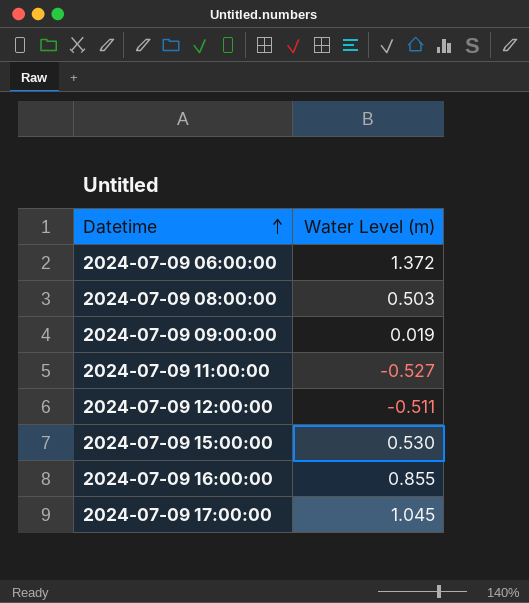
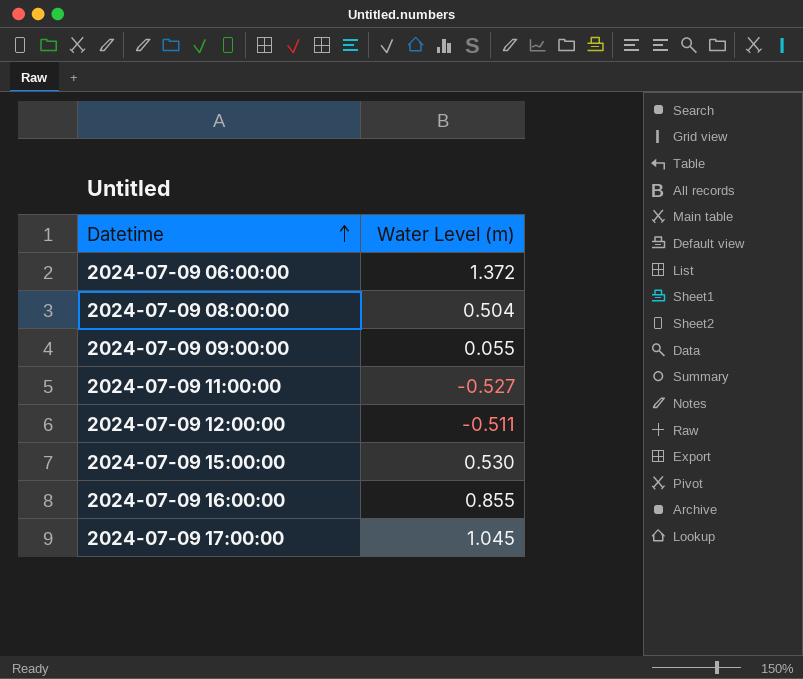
2024-07-09 08:00:00 | Water Level (m): 0.503 -> 0.504
2024-07-09 09:00:00 | Water Level (m): 0.019 -> 0.055

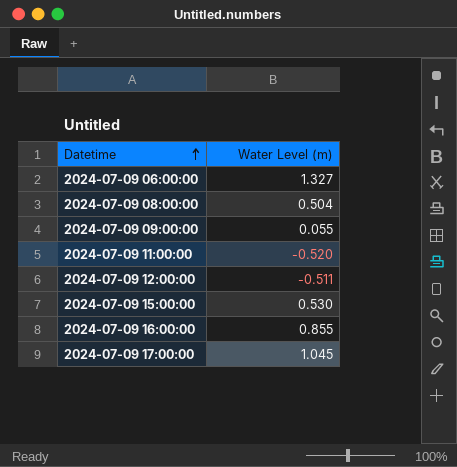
2024-07-09 06:00:00 | Water Level (m): 1.372 -> 1.327
2024-07-09 11:00:00 | Water Level (m): -0.527 -> -0.520

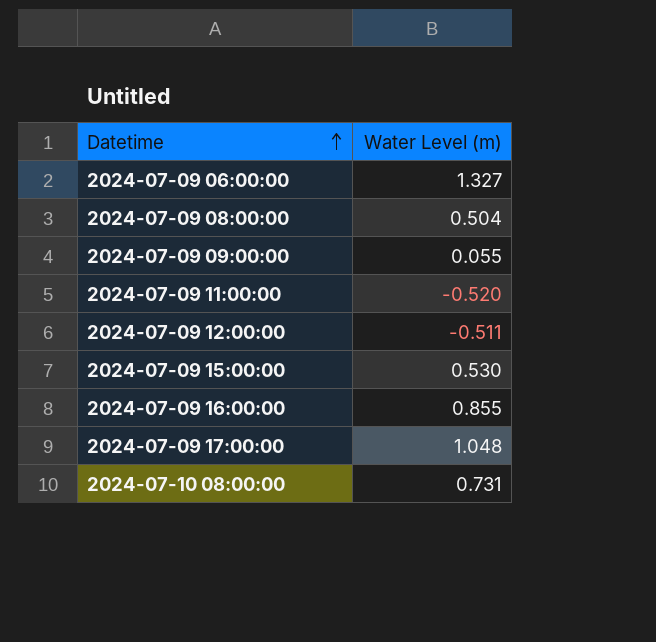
2024-07-09 17:00:00 | Water Level (m): 1.045 -> 1.048
row 2024-07-10 08:00:00: none -> 0.731

